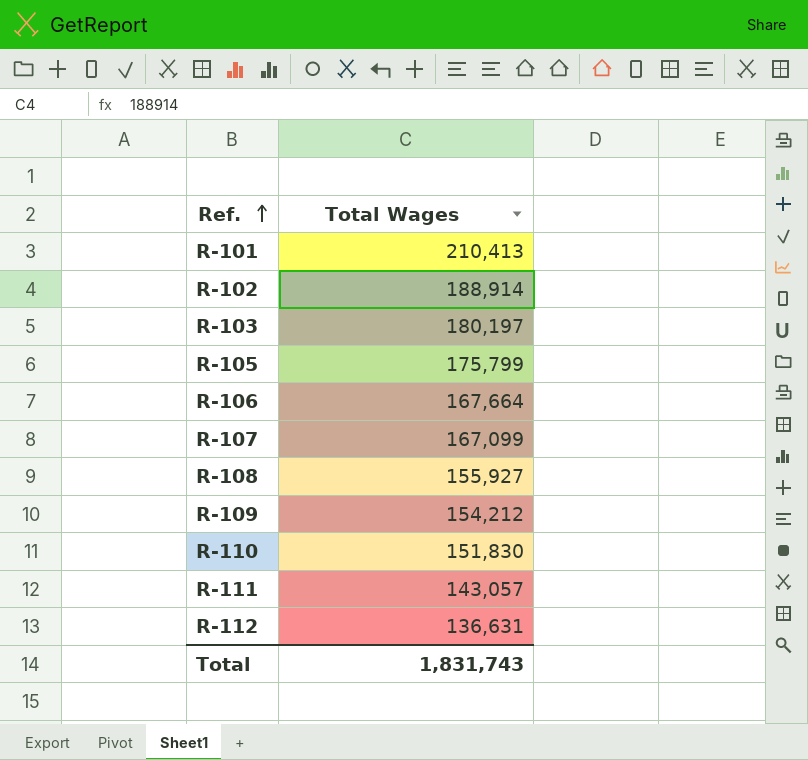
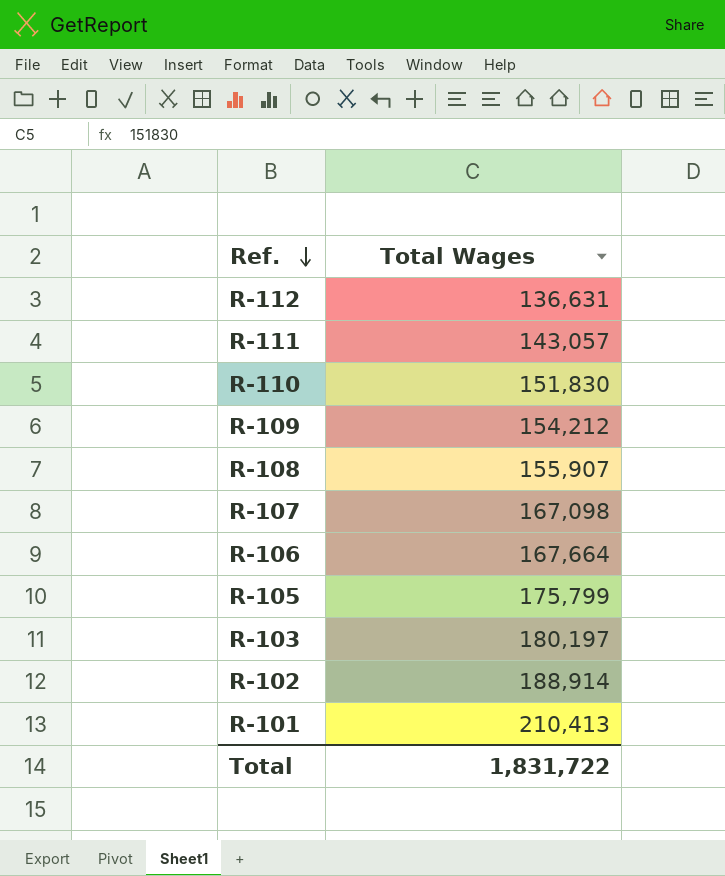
row order: Ref. ascending -> Ref. descending
R-108 | Total Wages: 155,927 -> 155,907
R-107 | Total Wages: 167,099 -> 167,098
Total | Total Wages: 1,831,743 -> 1,831,722

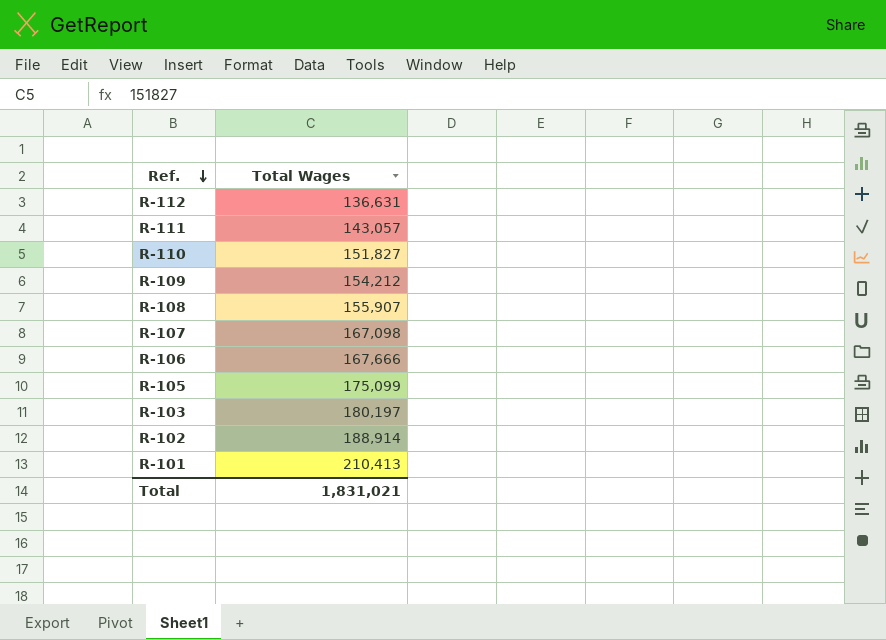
R-110 | Total Wages: 151,830 -> 151,827
R-106 | Total Wages: 167,664 -> 167,666
R-105 | Total Wages: 175,799 -> 175,099
Total | Total Wages: 1,831,722 -> 1,831,021

